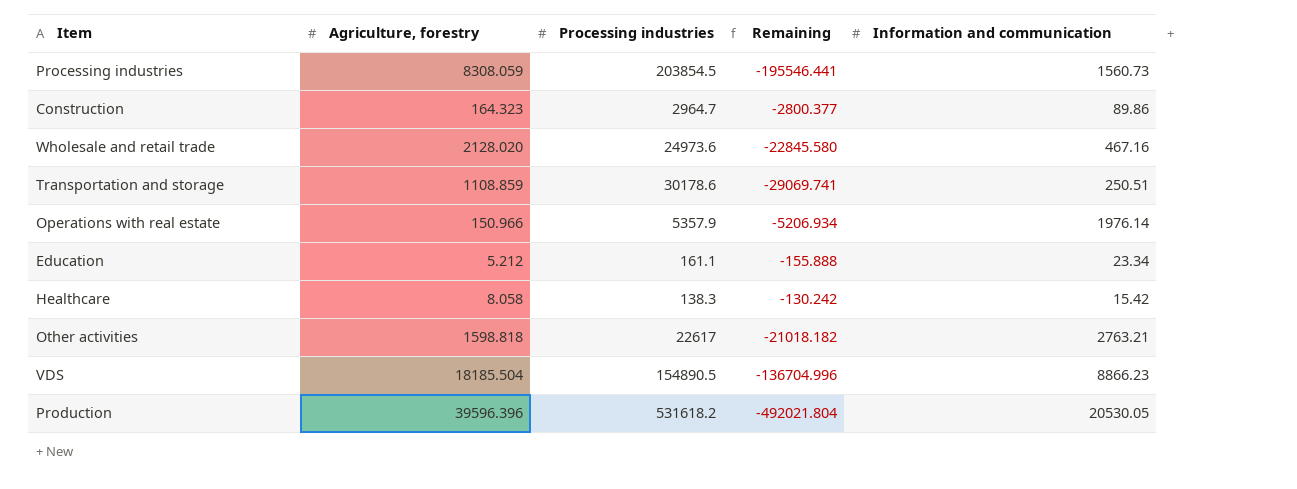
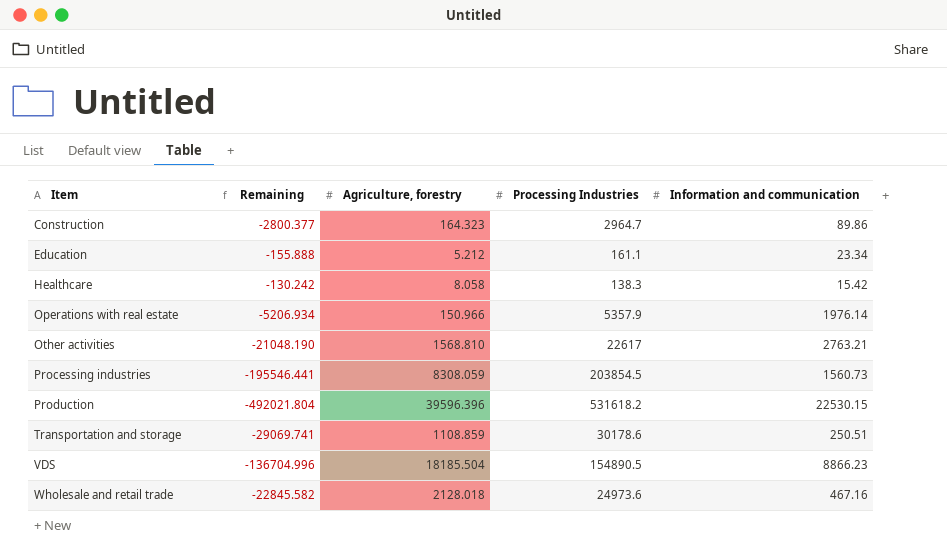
row order: none -> Item ascending
column Remaining | position: 4 -> 2
column name: Processing industries -> Processing Industries
Other activities | Remaining: -21018.182 -> -21048.190
Other activities | Agriculture, forestry: 1598.818 -> 1568.810
Production | Information and communication: 20530.05 -> 22530.15
Wholesale and retail trade | Remaining: -22845.580 -> -22845.582
Wholesale and retail trade | Agriculture, forestry: 2128.020 -> 2128.018

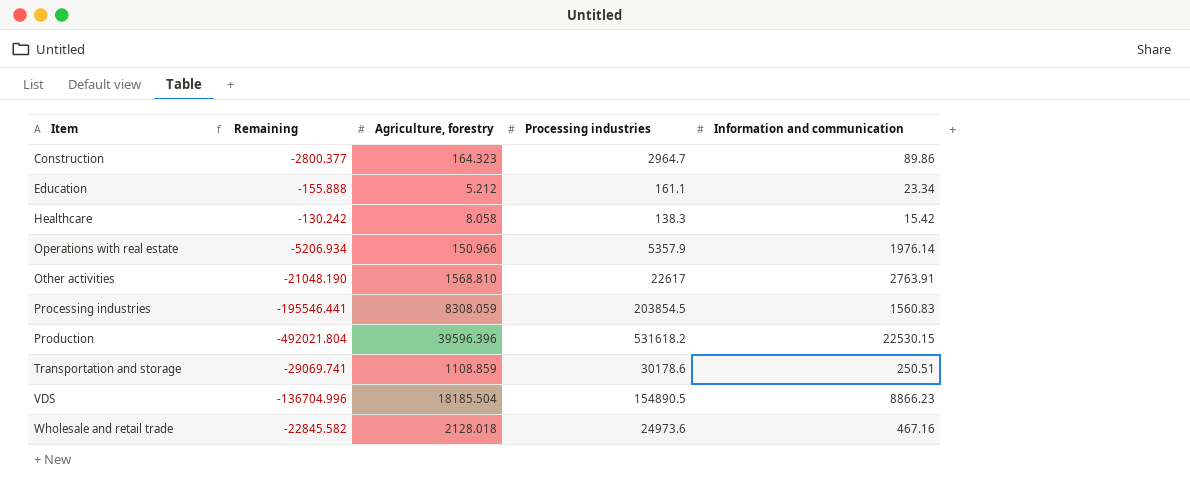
column name: Processing Industries -> Processing industries
Other activities | Information and communication: 2763.21 -> 2763.91
Processing industries | Information and communication: 1560.73 -> 1560.83

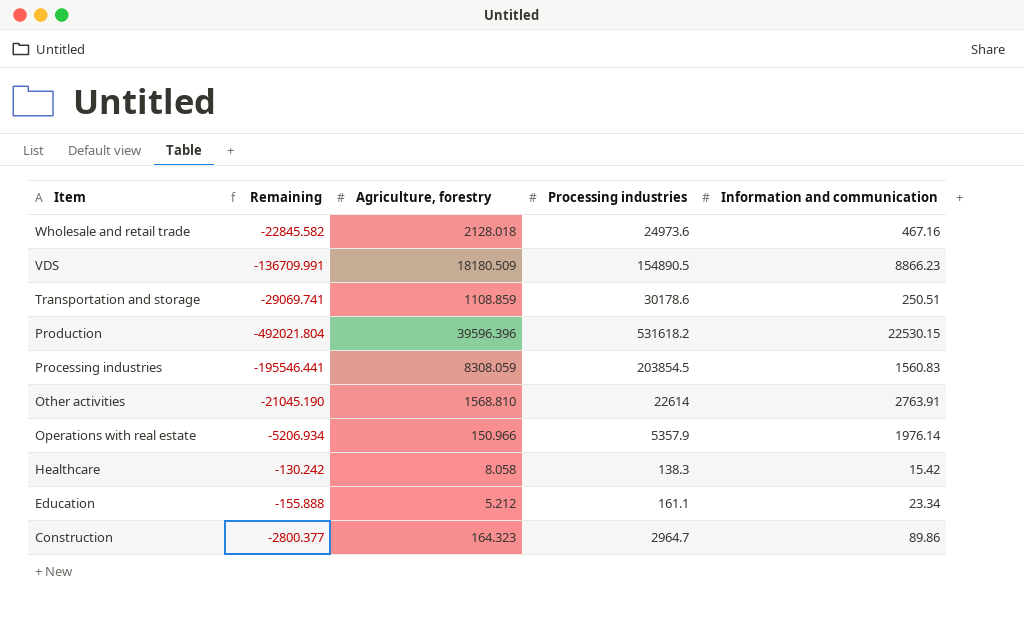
row order: Item ascending -> Item descending
VDS | Remaining: -136704.996 -> -136709.991
VDS | Agriculture, forestry: 18185.504 -> 18180.509
Other activities | Remaining: -21048.190 -> -21045.190
Other activities | Processing industries: 22617 -> 22614

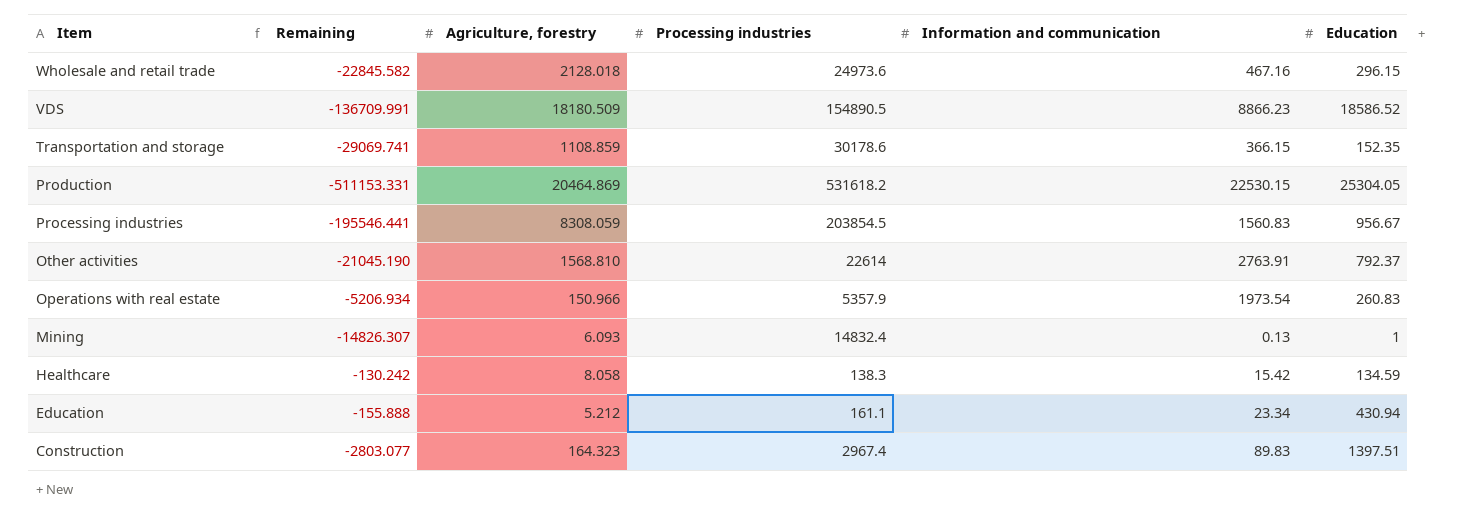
column Education | position: none -> 6
Transportation and storage | Information and communication: 250.51 -> 366.15
Production | Remaining: -492021.804 -> -511153.331
Production | Agriculture, forestry: 39596.396 -> 20464.869
Operations with real estate | Information and communication: 1976.14 -> 1973.54
row Mining: none -> -14826.307 | 6.093 | 14832.4 | 0.13 | 1
Construction | Remaining: -2800.377 -> -2803.077
Construction | Processing industries: 2964.7 -> 2967.4
Construction | Information and communication: 89.86 -> 89.83

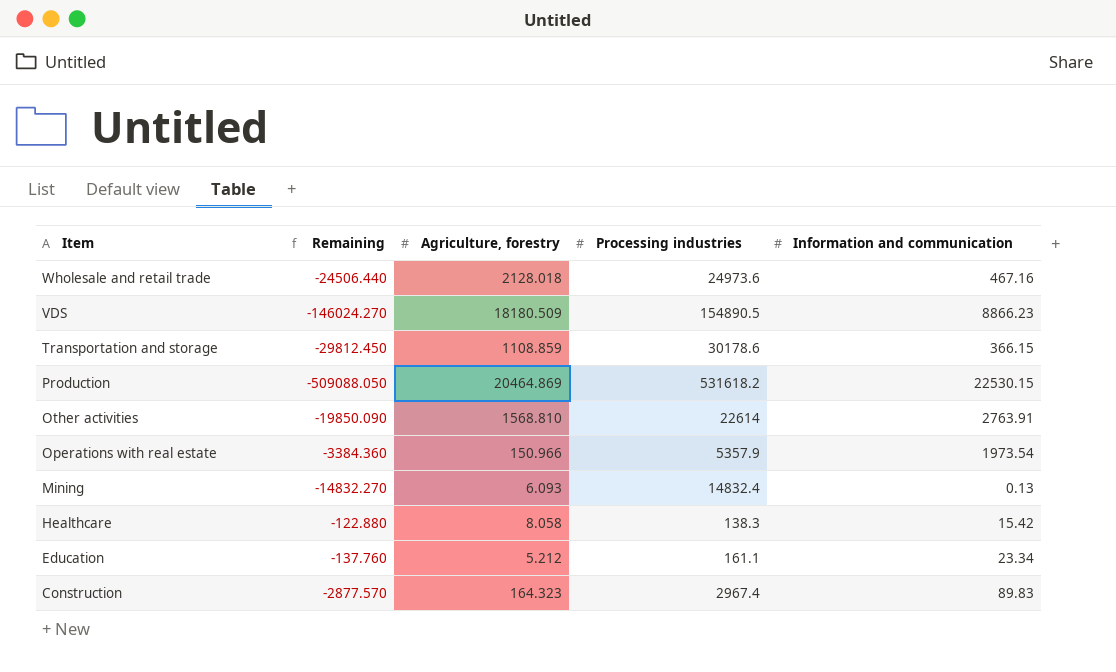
column Education | position: 6 -> none
column Remaining | formula: [Agriculture, forestry] - [Processing industries] -> [Information and communication] - [Processing industries]
row Processing industries: -195546.441 | 8308.059 | 203854.5 | 1560.83 | 956.67 -> none

